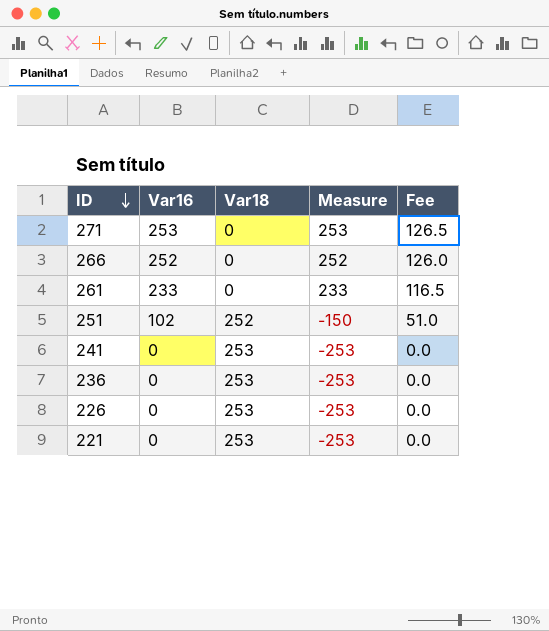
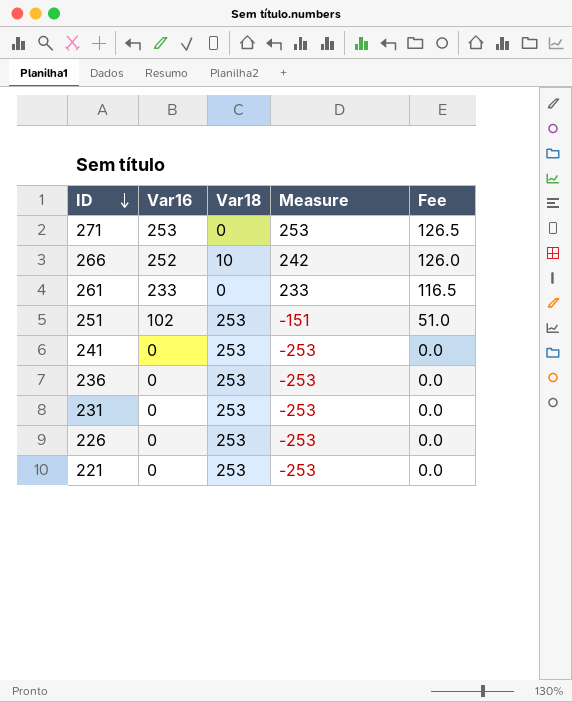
266 | Var18: 0 -> 10
266 | Measure: 252 -> 242
251 | Var18: 252 -> 253
251 | Measure: -150 -> -151
row 231: none -> 0 | 253 | -253 | 0.0

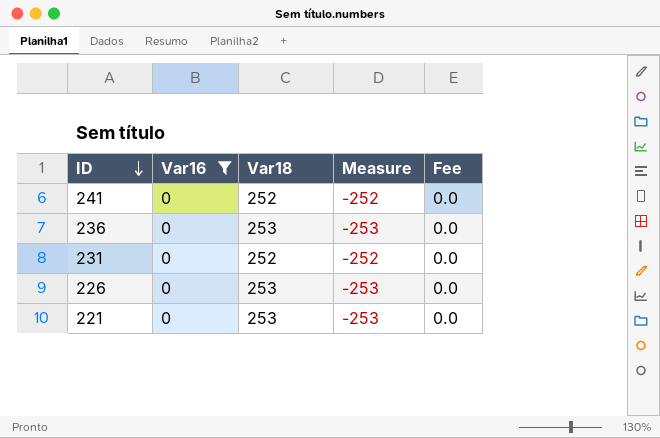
filter: none -> Var16 = 0
241 | Var18: 253 -> 252
241 | Measure: -253 -> -252
231 | Var18: 253 -> 252
231 | Measure: -253 -> -252

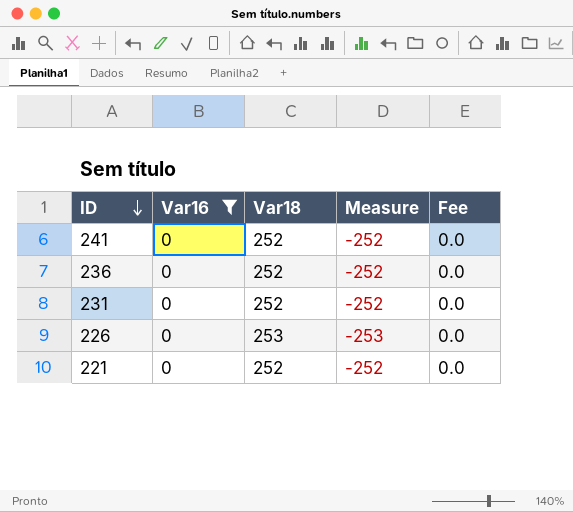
236 | Var18: 253 -> 252
236 | Measure: -253 -> -252
221 | Var18: 253 -> 252
221 | Measure: -253 -> -252

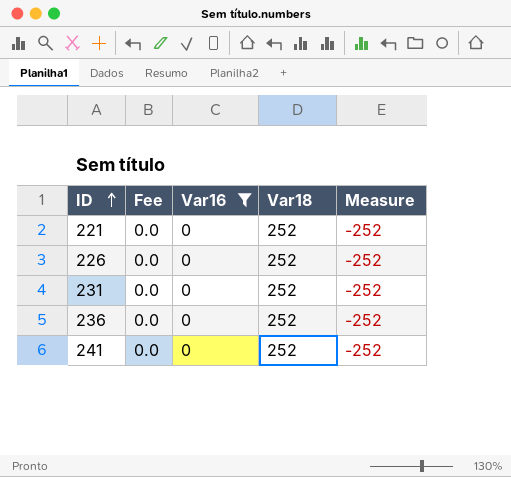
row order: ID descending -> ID ascending
column Fee | position: 5 -> 2
226 | Var18: 253 -> 252
226 | Measure: -253 -> -252

